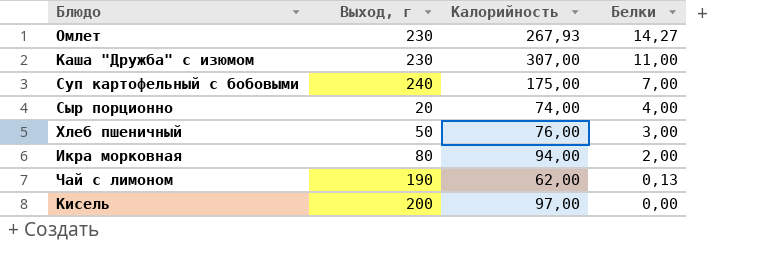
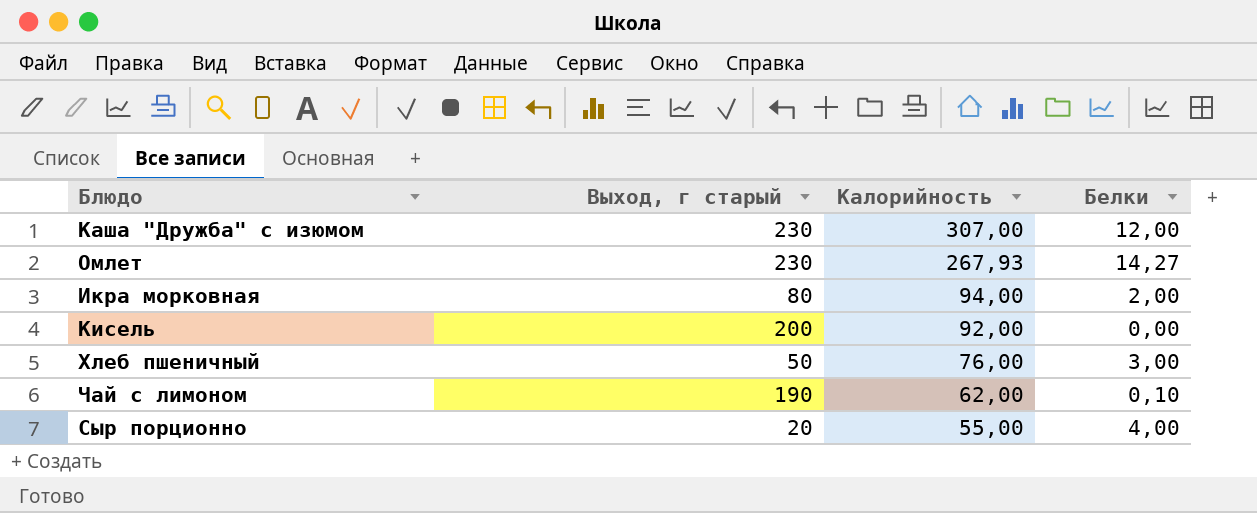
row order: Белки descending -> Калорийность descending
column name: Выход, г -> Выход, г старый
row Суп картофельный с бобовыми: 240 | 175,00 | 7,00 -> none
Каша "Дружба" с изюмом | Белки: 11,00 -> 12,00
Кисель | Калорийность: 97,00 -> 92,00
Чай с лимоном | Белки: 0,13 -> 0,10
Сыр порционно | Калорийность: 74,00 -> 55,00

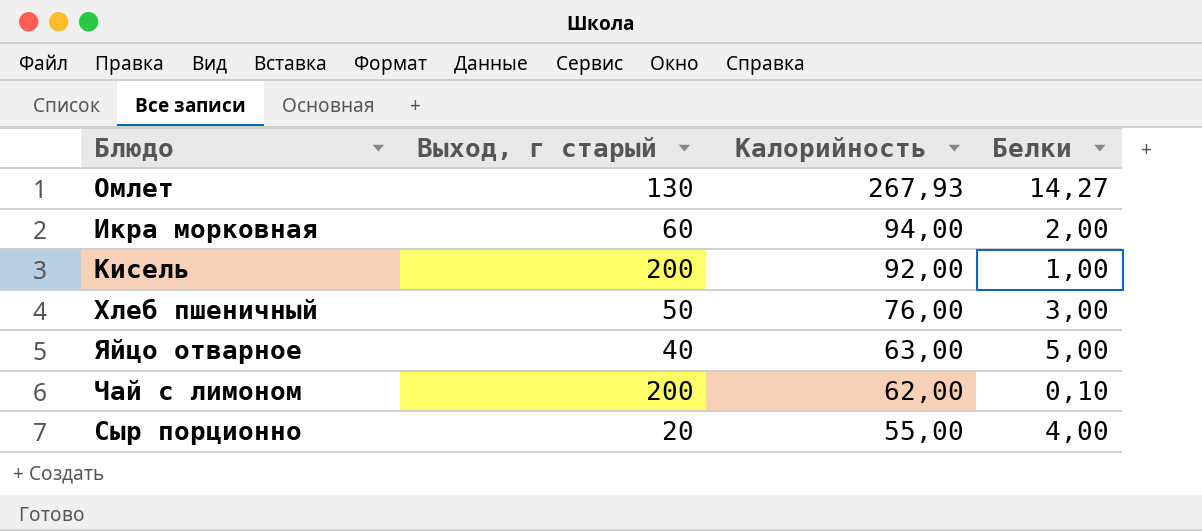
row Каша "Дружба" с изюмом: 230 | 307,00 | 12,00 -> none
Омлет | Выход, г старый: 230 -> 130
Икра морковная | Выход, г старый: 80 -> 60
Кисель | Белки: 0,00 -> 1,00
row Яйцо отварное: none -> 40 | 63,00 | 5,00
Чай с лимоном | Выход, г старый: 190 -> 200

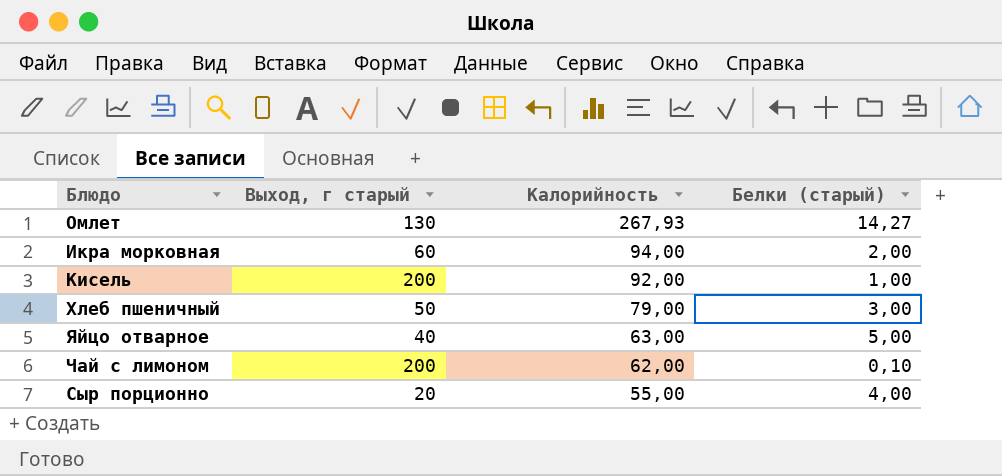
column name: Белки -> Белки (старый)
Хлеб пшеничный | Калорийность: 76,00 -> 79,00

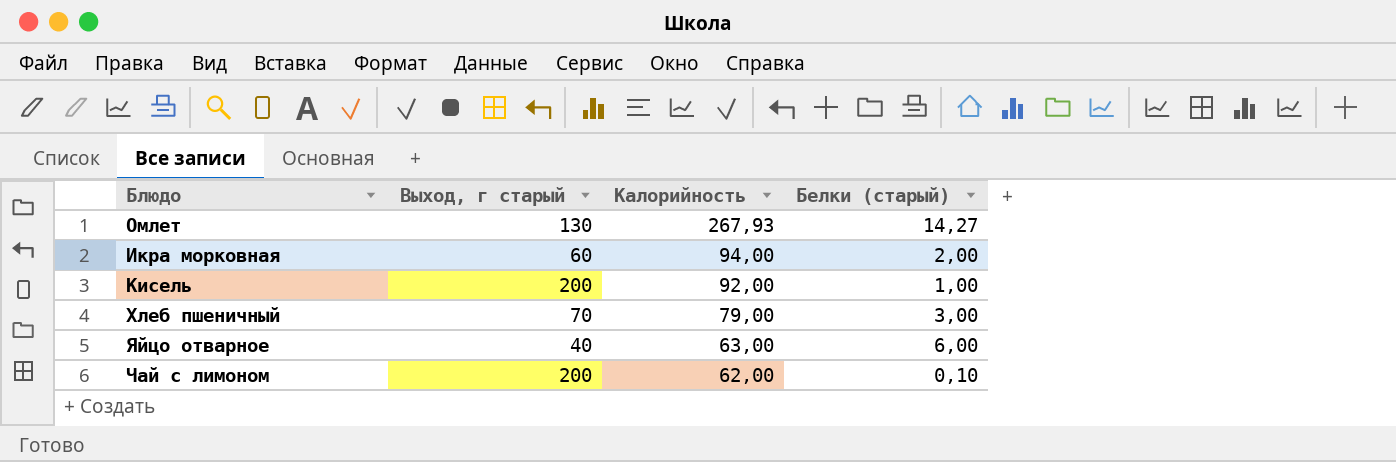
row Сыр порционно: 20 | 55,00 | 4,00 -> none
Хлеб пшеничный | Выход, г старый: 50 -> 70
Яйцо отварное | Белки (старый): 5,00 -> 6,00

